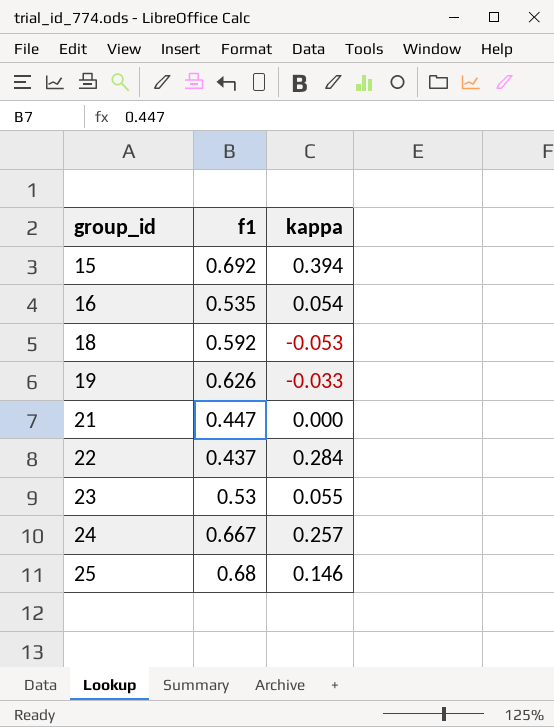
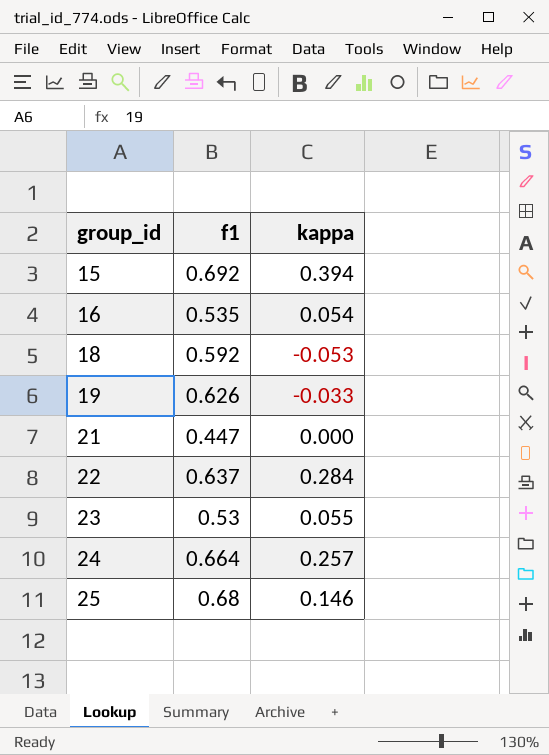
22 | f1: 0.437 -> 0.637
24 | f1: 0.667 -> 0.664

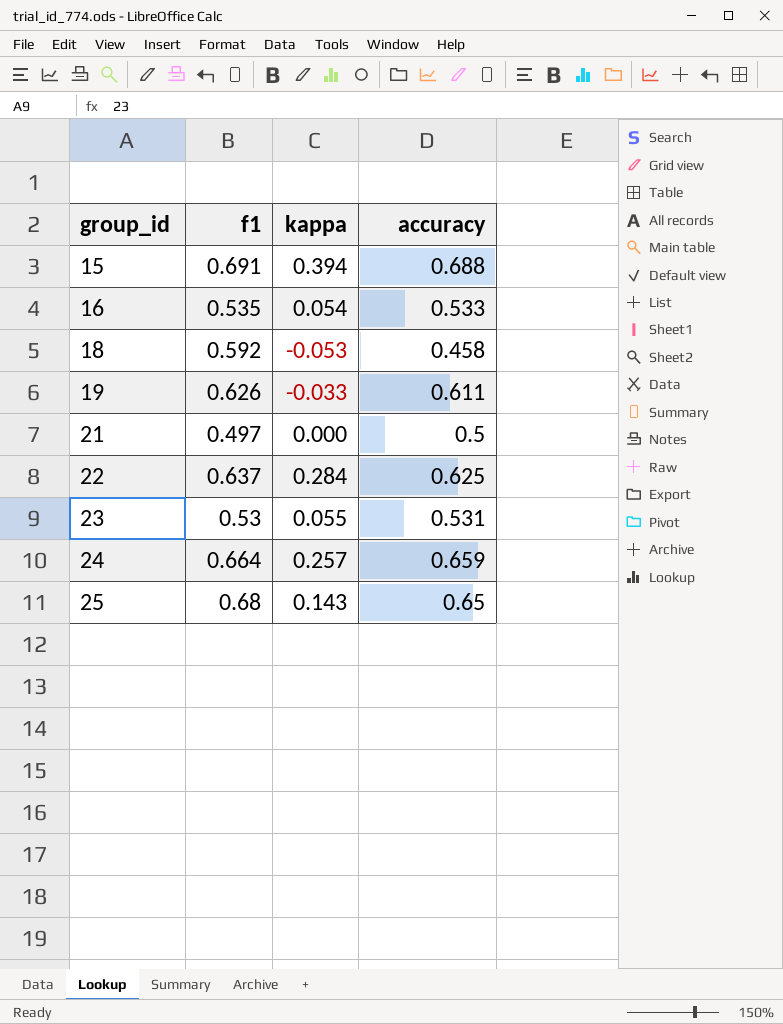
column accuracy | position: none -> 4
15 | f1: 0.692 -> 0.691
21 | f1: 0.447 -> 0.497
25 | kappa: 0.146 -> 0.143

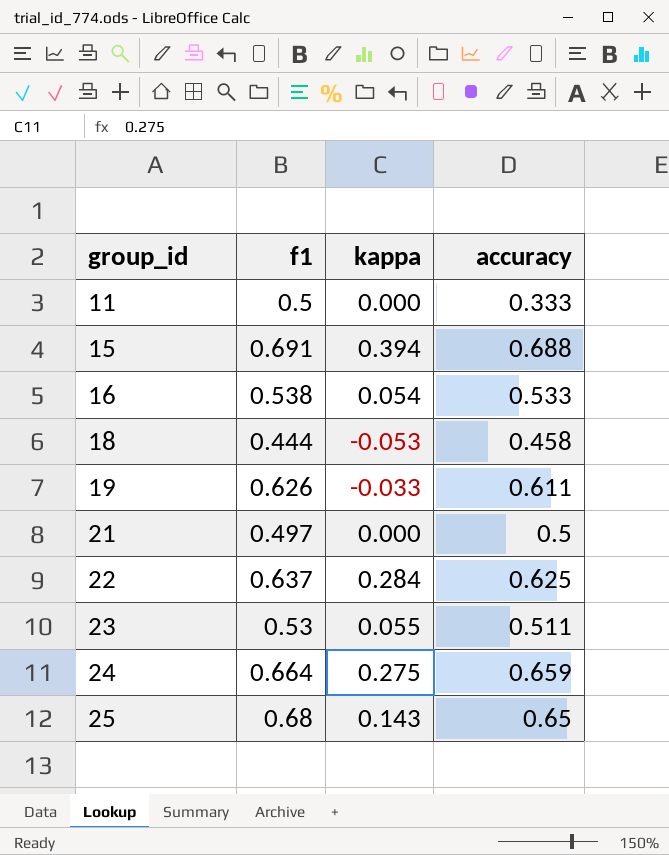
row 11: none -> 0.5 | 0.000 | 0.333
16 | f1: 0.535 -> 0.538
18 | f1: 0.592 -> 0.444
23 | accuracy: 0.531 -> 0.511
24 | kappa: 0.257 -> 0.275

